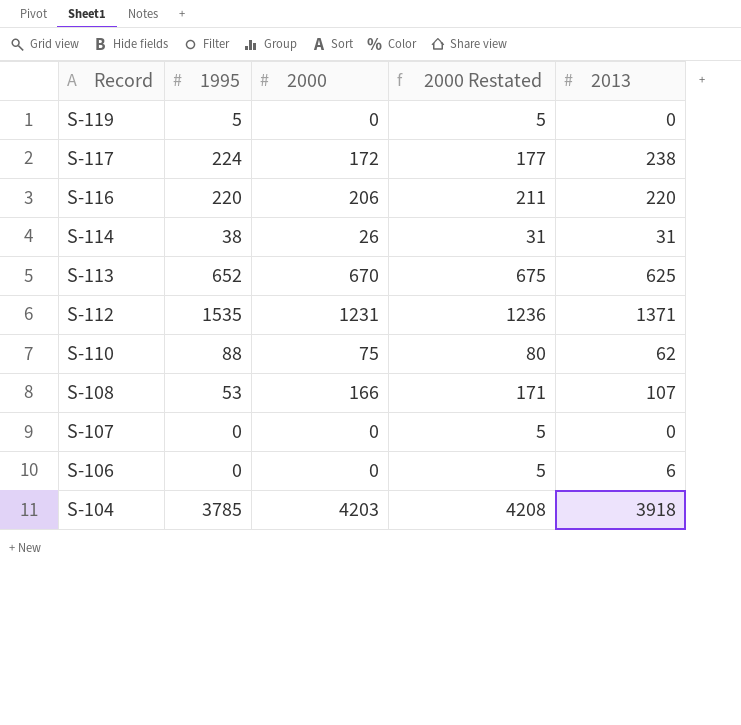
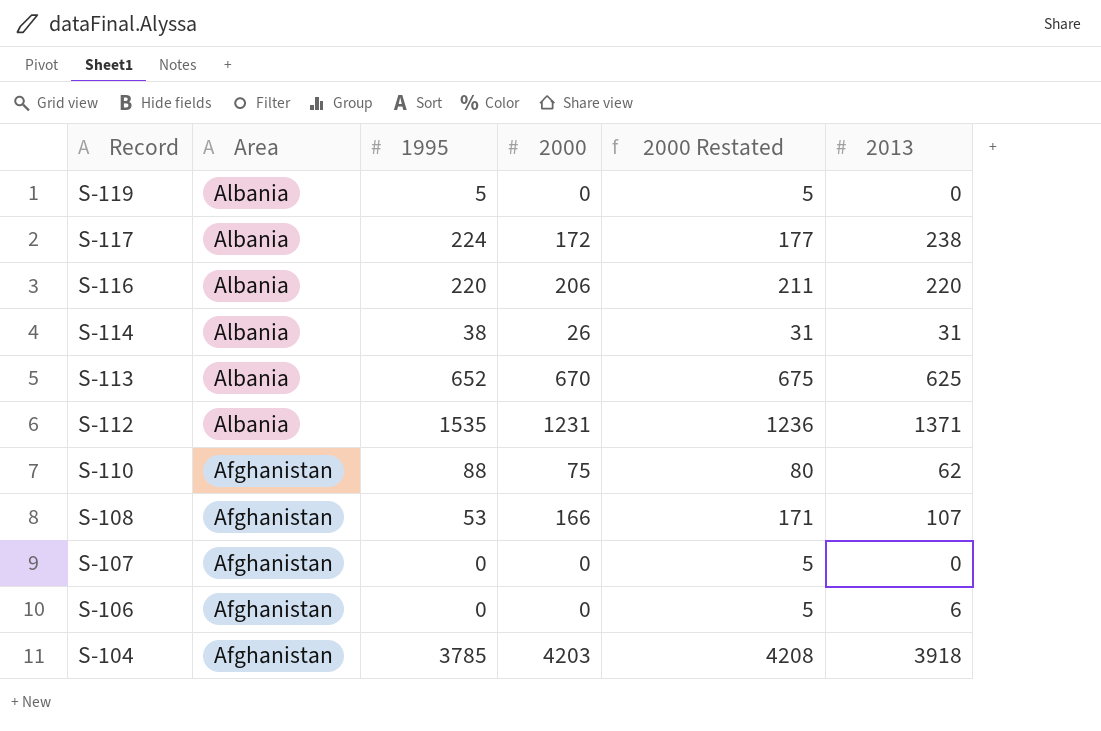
column Area | position: none -> 2

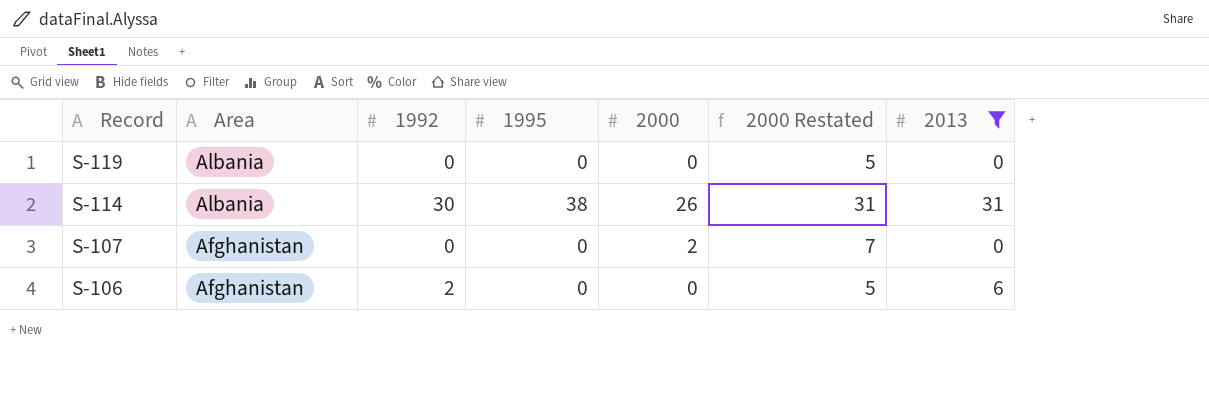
filter: none -> 2013 <= 31
column 1992 | position: none -> 3
S-119 | 1995: 5 -> 0
S-107 | 2000: 0 -> 2
S-107 | 2000 Restated: 5 -> 7

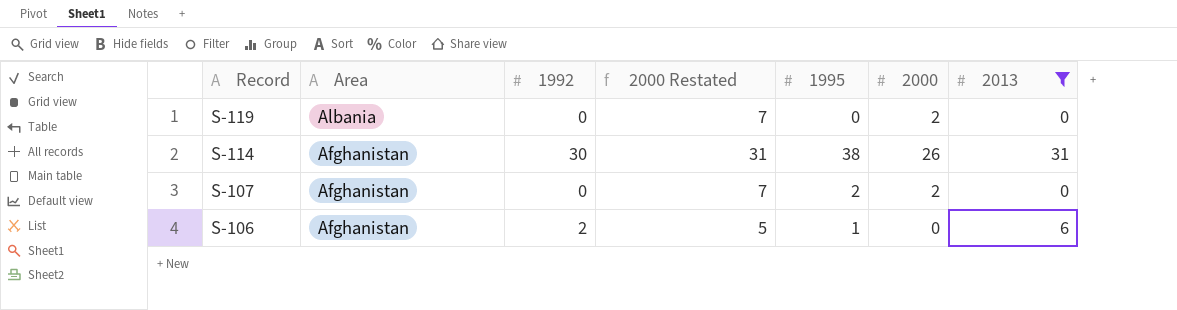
column 2000 Restated | position: 6 -> 4
S-119 | 2000 Restated: 5 -> 7
S-119 | 2000: 0 -> 2
S-114 | Area: Albania -> Afghanistan
S-107 | 1995: 0 -> 2
S-106 | 1995: 0 -> 1

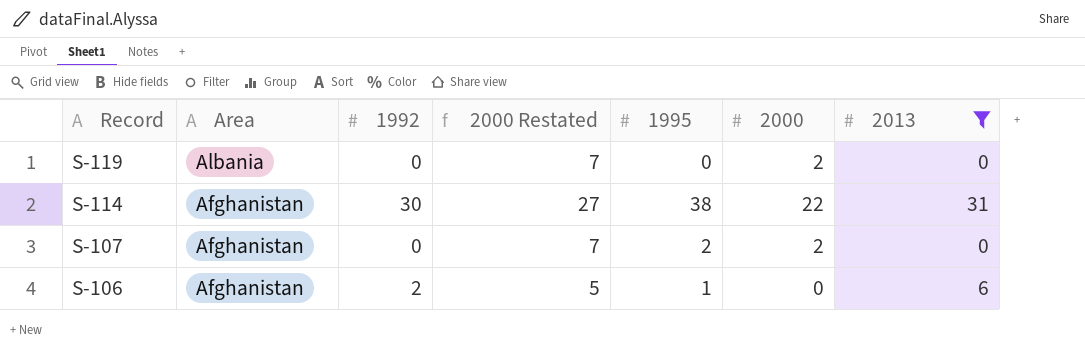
S-114 | 2000 Restated: 31 -> 27
S-114 | 2000: 26 -> 22

